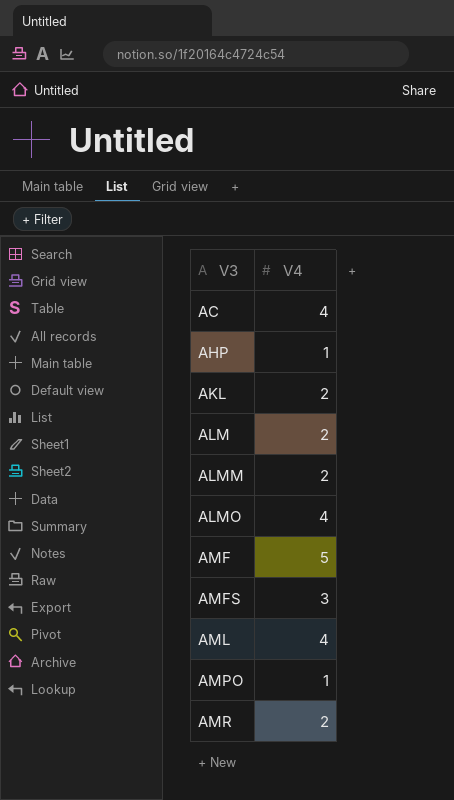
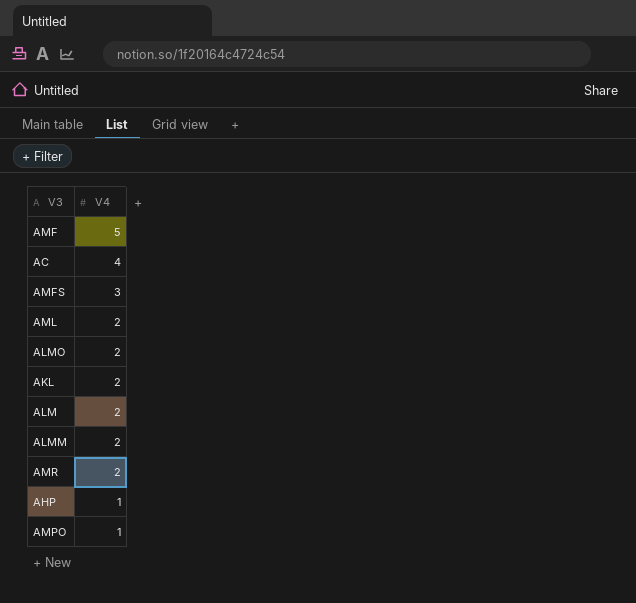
row order: V3 ascending -> V4 descending
AML | V4: 4 -> 2
ALMO | V4: 4 -> 2

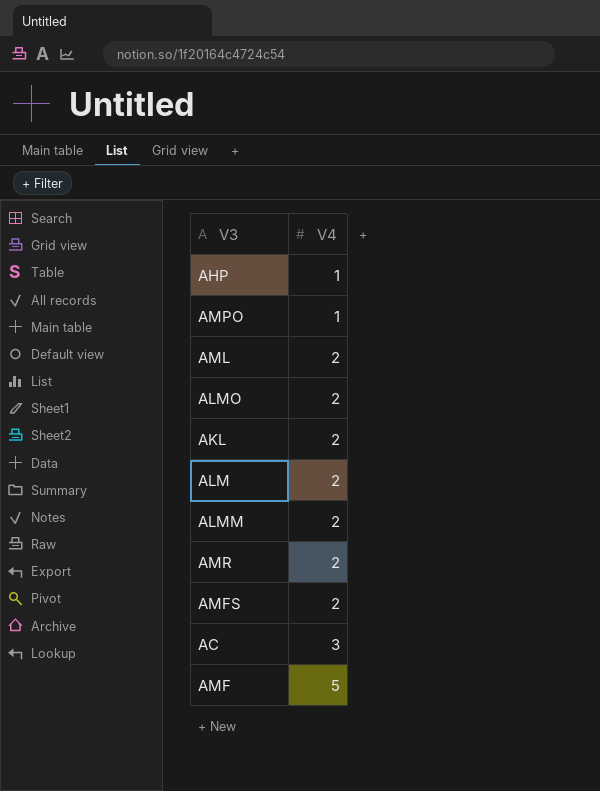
row order: V4 descending -> V4 ascending
AMFS | V4: 3 -> 2
AC | V4: 4 -> 3

